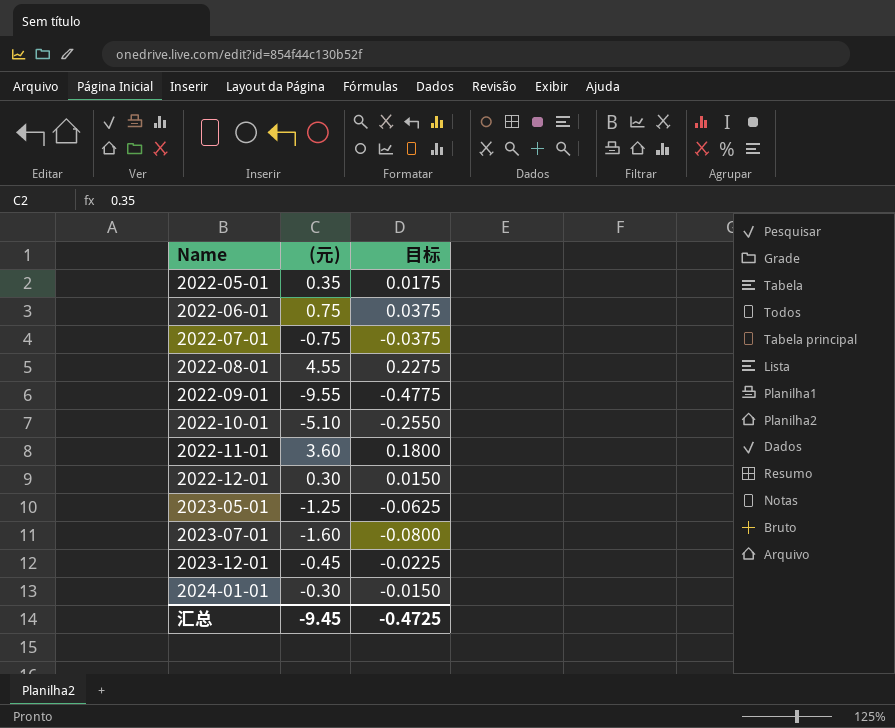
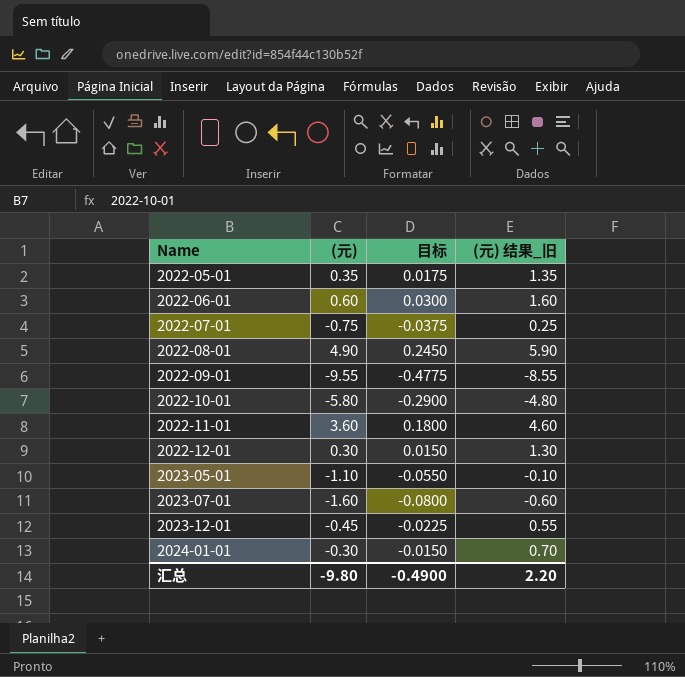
column (元) 结果_旧 | formula: none -> [(元)] + 1
2022-06-01 | (元): 0.75 -> 0.60
2022-06-01 | 目标: 0.0375 -> 0.0300
2022-08-01 | (元): 4.55 -> 4.90
2022-08-01 | 目标: 0.2275 -> 0.2450
2022-10-01 | (元): -5.10 -> -5.80
2022-10-01 | 目标: -0.2550 -> -0.2900
2023-05-01 | (元): -1.25 -> -1.10
2023-05-01 | 目标: -0.0625 -> -0.0550
汇总 | (元): -9.45 -> -9.80
汇总 | 目标: -0.4725 -> -0.4900

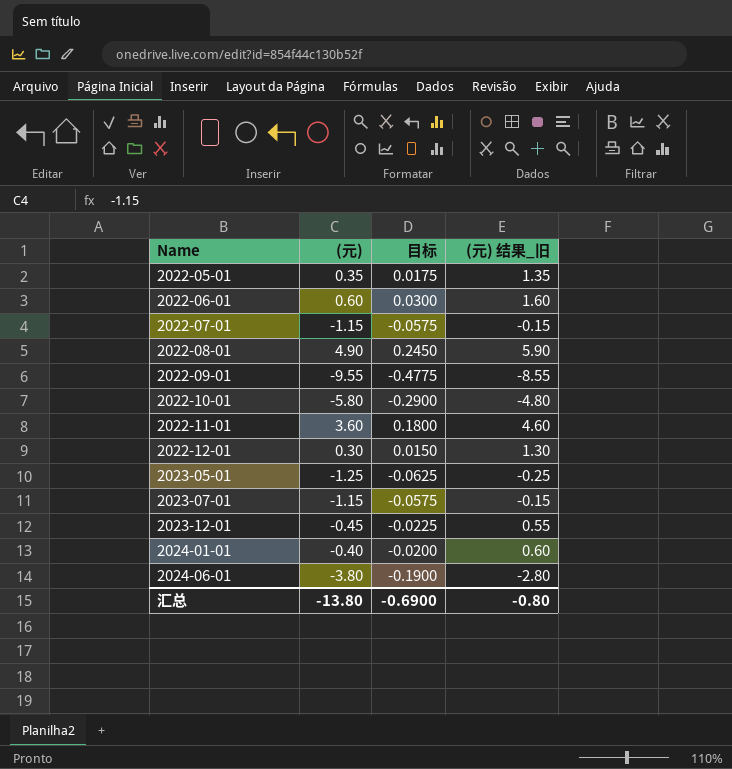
2022-07-01 | (元): -0.75 -> -1.15
2022-07-01 | 目标: -0.0375 -> -0.0575
2022-07-01 | (元) 结果_旧: 0.25 -> -0.15
2023-05-01 | (元): -1.10 -> -1.25
2023-05-01 | 目标: -0.0550 -> -0.0625
2023-05-01 | (元) 结果_旧: -0.10 -> -0.25
2023-07-01 | (元): -1.60 -> -1.15
2023-07-01 | 目标: -0.0800 -> -0.0575
2023-07-01 | (元) 结果_旧: -0.60 -> -0.15
2024-01-01 | (元): -0.30 -> -0.40
2024-01-01 | 目标: -0.0150 -> -0.0200
2024-01-01 | (元) 结果_旧: 0.70 -> 0.60
row 2024-06-01: none -> -3.80 | -0.1900 | -2.80
汇总 | (元): -9.80 -> -13.80
汇总 | 目标: -0.4900 -> -0.6900
汇总 | (元) 结果_旧: 2.20 -> -0.80

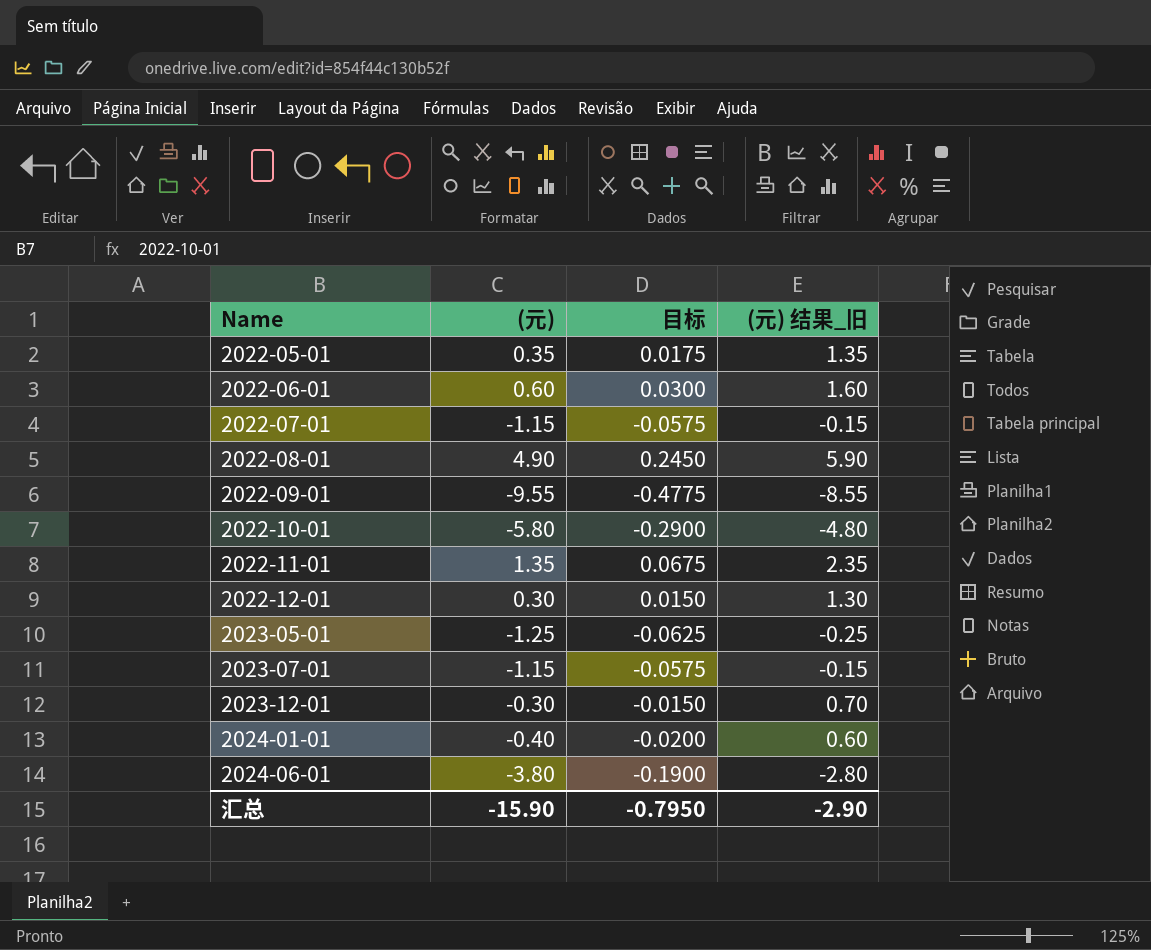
2022-11-01 | (元): 3.60 -> 1.35
2022-11-01 | 目标: 0.1800 -> 0.0675
2022-11-01 | (元) 结果_旧: 4.60 -> 2.35
2023-12-01 | (元): -0.45 -> -0.30
2023-12-01 | 目标: -0.0225 -> -0.0150
2023-12-01 | (元) 结果_旧: 0.55 -> 0.70
汇总 | (元): -13.80 -> -15.90
汇总 | 目标: -0.6900 -> -0.7950
汇总 | (元) 结果_旧: -0.80 -> -2.90

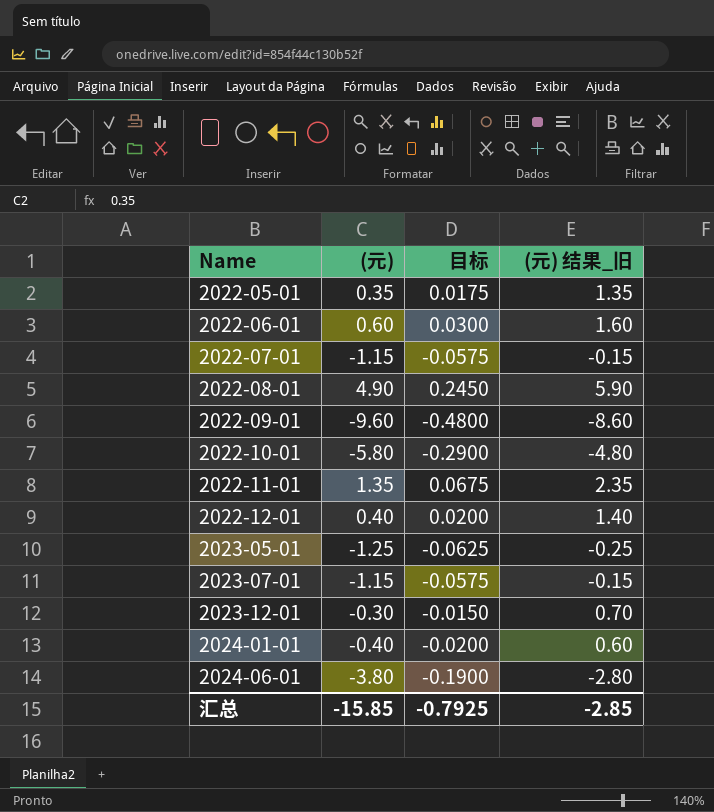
2022-09-01 | (元): -9.55 -> -9.60
2022-09-01 | 目标: -0.4775 -> -0.4800
2022-09-01 | (元) 结果_旧: -8.55 -> -8.60
2022-12-01 | (元): 0.30 -> 0.40
2022-12-01 | 目标: 0.0150 -> 0.0200
2022-12-01 | (元) 结果_旧: 1.30 -> 1.40
汇总 | (元): -15.90 -> -15.85
汇总 | 目标: -0.7950 -> -0.7925
汇总 | (元) 结果_旧: -2.90 -> -2.85

